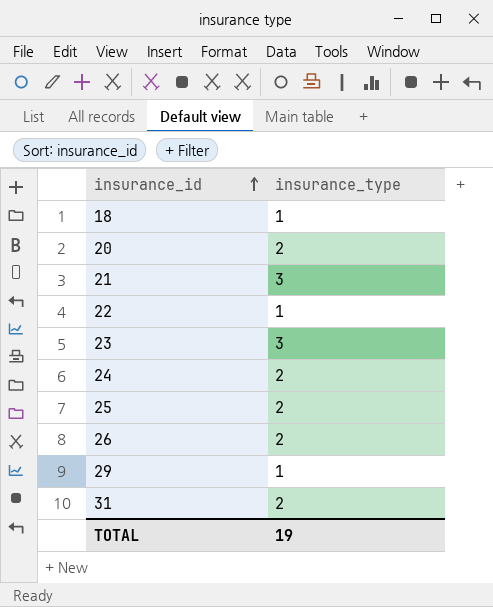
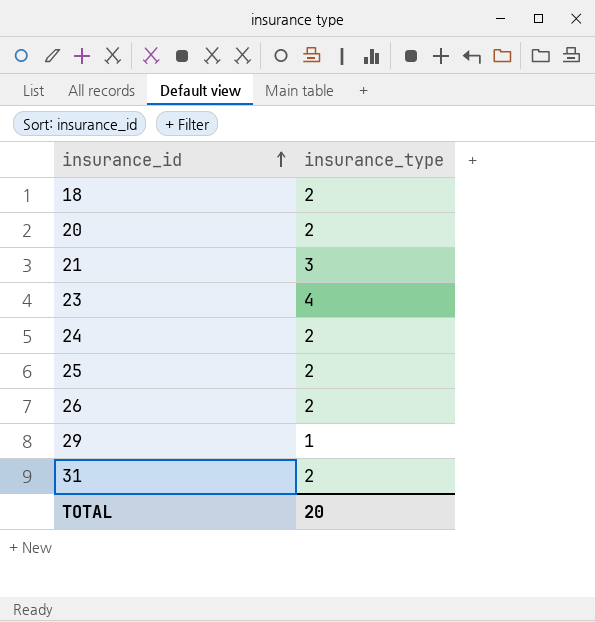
row 22: 1 -> none
18 | insurance_type: 1 -> 2
23 | insurance_type: 3 -> 4
TOTAL | insurance_type: 19 -> 20

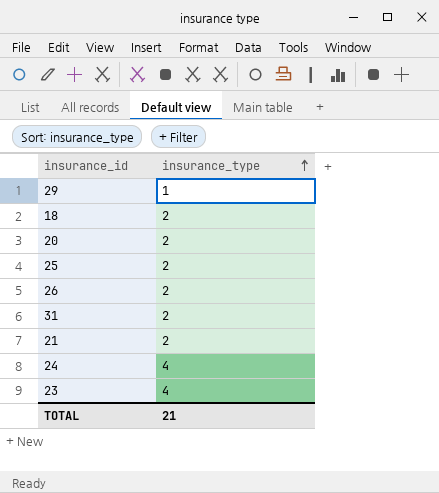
row order: insurance_id ascending -> insurance_type ascending
21 | insurance_type: 3 -> 2
24 | insurance_type: 2 -> 4
TOTAL | insurance_type: 20 -> 21

